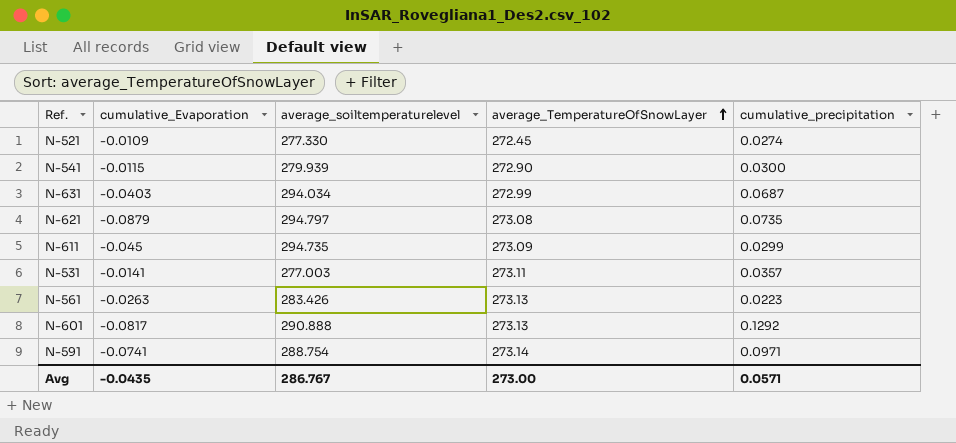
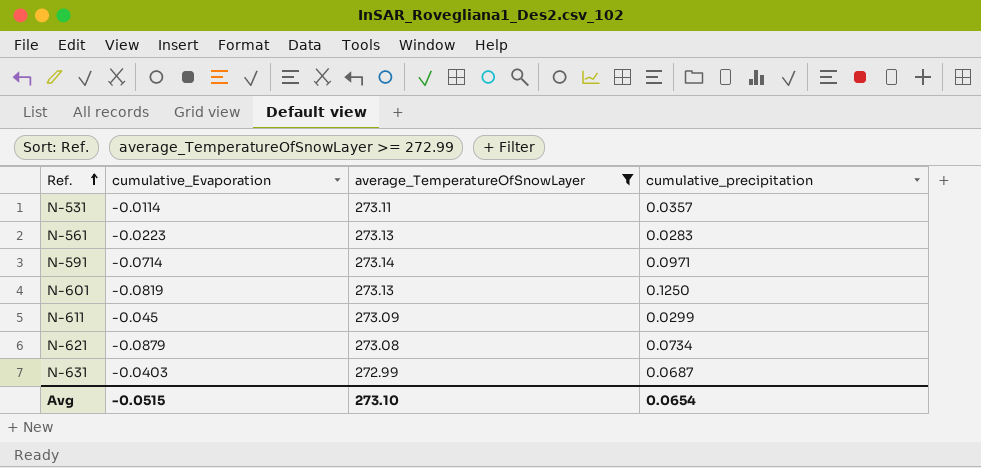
filter: none -> average_TemperatureOfSnowLayer >= 272.99
row order: average_TemperatureOfSnowLayer ascending -> Ref. ascending
column average_soiltemperaturelevel | position: 3 -> none
N-531 | cumulative_Evaporation: -0.0141 -> -0.0114
N-561 | cumulative_Evaporation: -0.0263 -> -0.0223
N-561 | cumulative_precipitation: 0.0223 -> 0.0283
N-591 | cumulative_Evaporation: -0.0741 -> -0.0714
N-601 | cumulative_Evaporation: -0.0817 -> -0.0819
N-601 | cumulative_precipitation: 0.1292 -> 0.1250
N-621 | cumulative_precipitation: 0.0735 -> 0.0734
Avg | cumulative_Evaporation: -0.0435 -> -0.0515
Avg | average_TemperatureOfSnowLayer: 273.00 -> 273.10
Avg | cumulative_precipitation: 0.0571 -> 0.0654

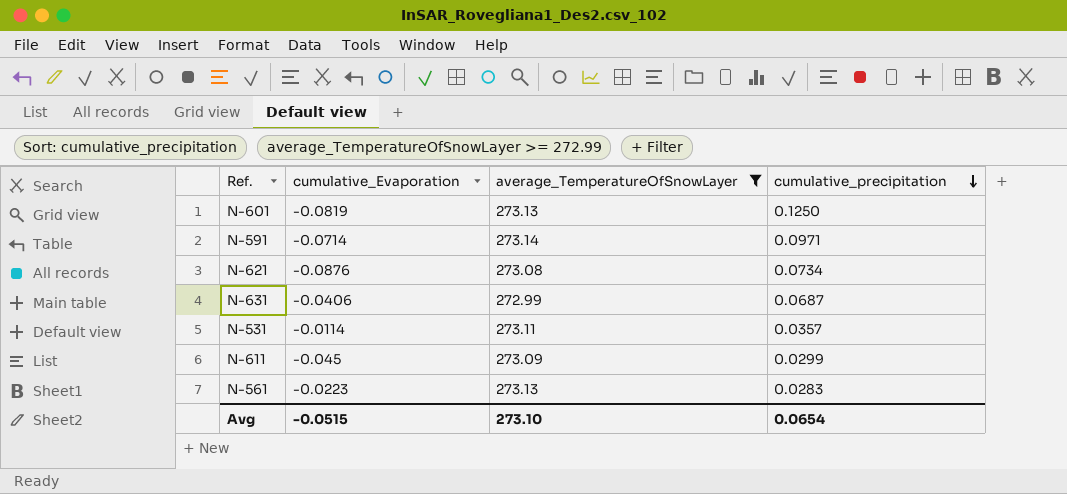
row order: Ref. ascending -> cumulative_precipitation descending
N-621 | cumulative_Evaporation: -0.0879 -> -0.0876
N-631 | cumulative_Evaporation: -0.0403 -> -0.0406

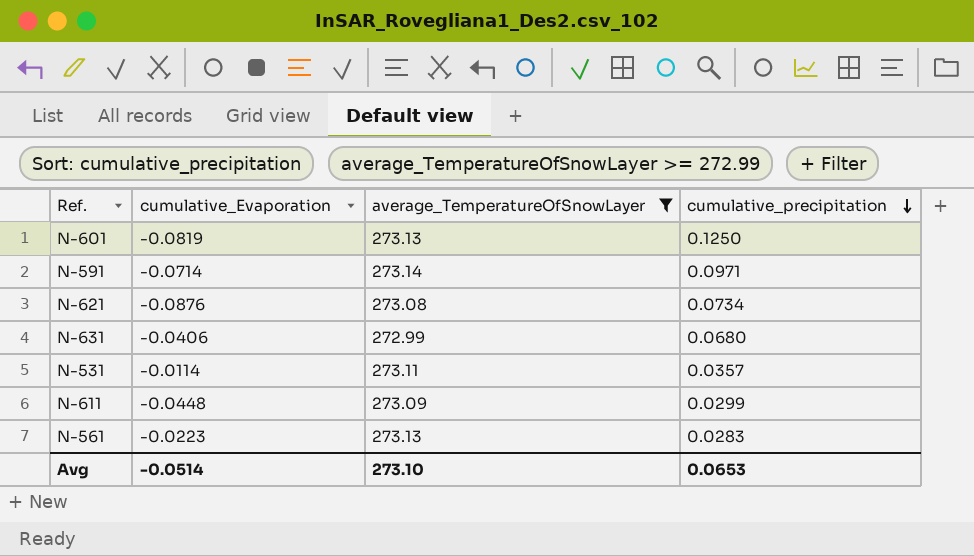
N-631 | cumulative_precipitation: 0.0687 -> 0.0680
N-611 | cumulative_Evaporation: -0.045 -> -0.0448
Avg | cumulative_Evaporation: -0.0515 -> -0.0514
Avg | cumulative_precipitation: 0.0654 -> 0.0653

